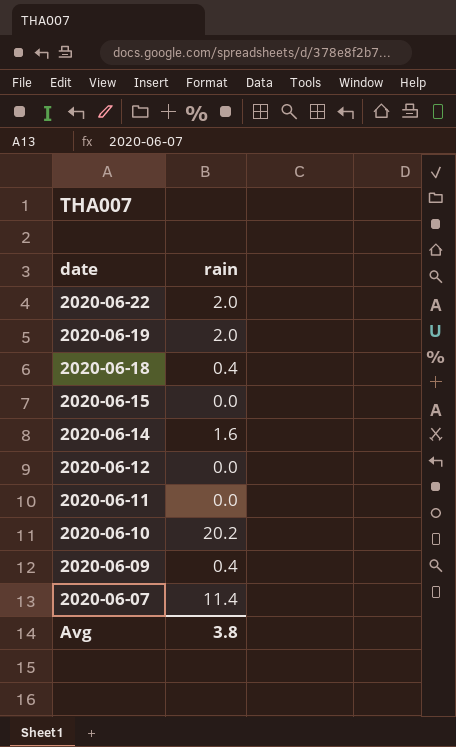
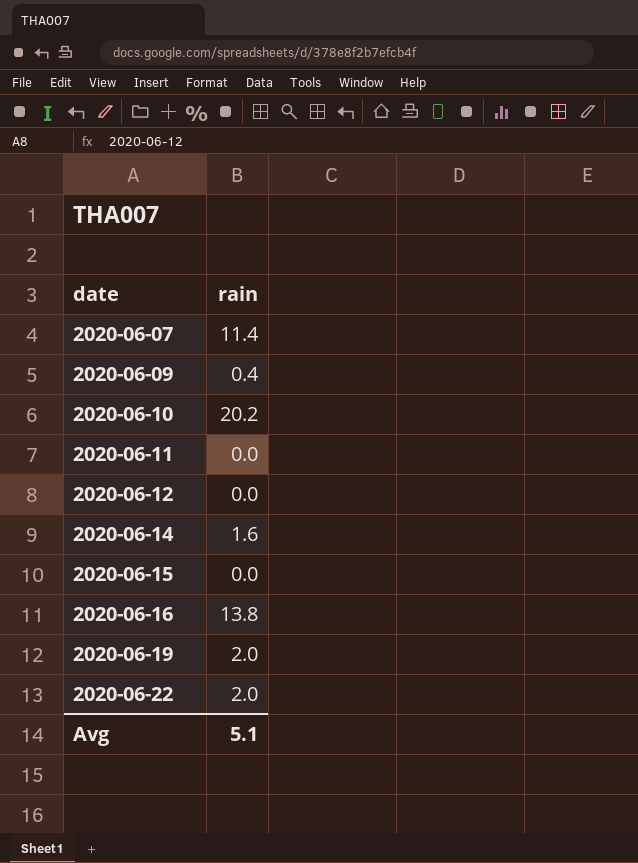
row order: date descending -> date ascending
row 2020-06-18: 0.4 -> none
row 2020-06-16: none -> 13.8
Avg | rain: 3.8 -> 5.1

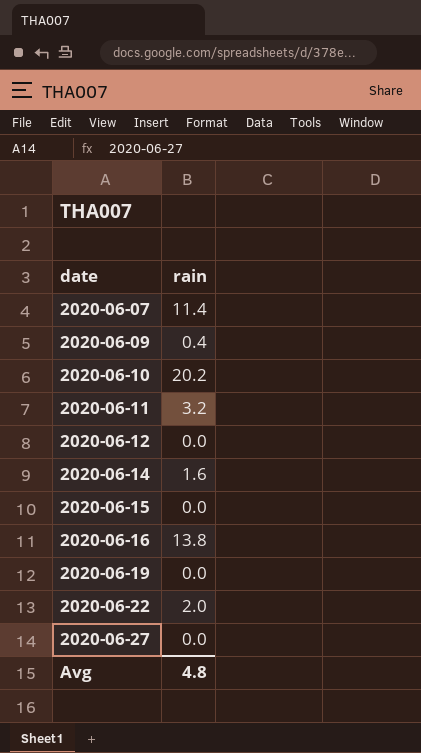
2020-06-11 | rain: 0.0 -> 3.2
2020-06-19 | rain: 2.0 -> 0.0
row 2020-06-27: none -> 0.0
Avg | rain: 5.1 -> 4.8

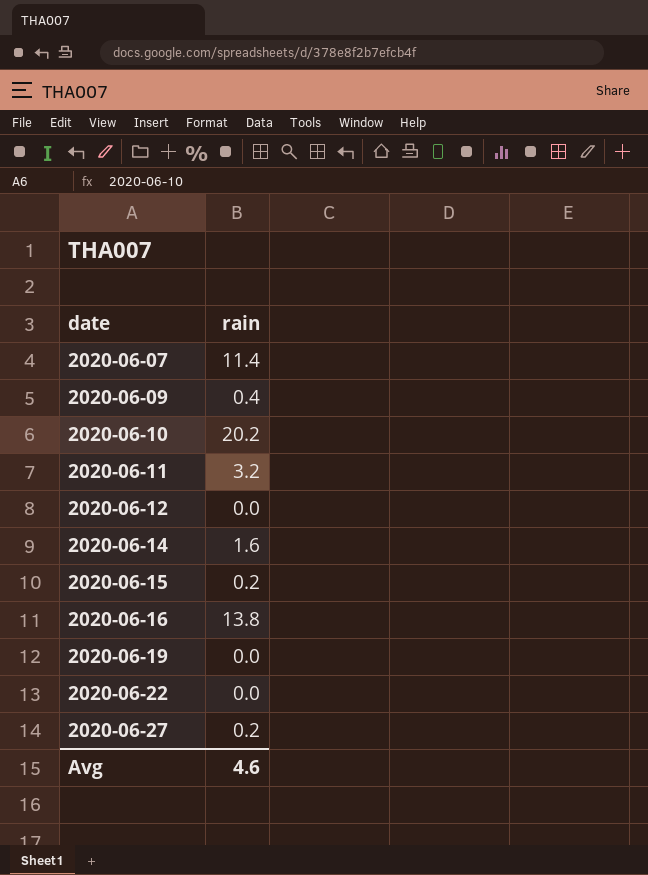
2020-06-15 | rain: 0.0 -> 0.2
2020-06-22 | rain: 2.0 -> 0.0
2020-06-27 | rain: 0.0 -> 0.2
Avg | rain: 4.8 -> 4.6

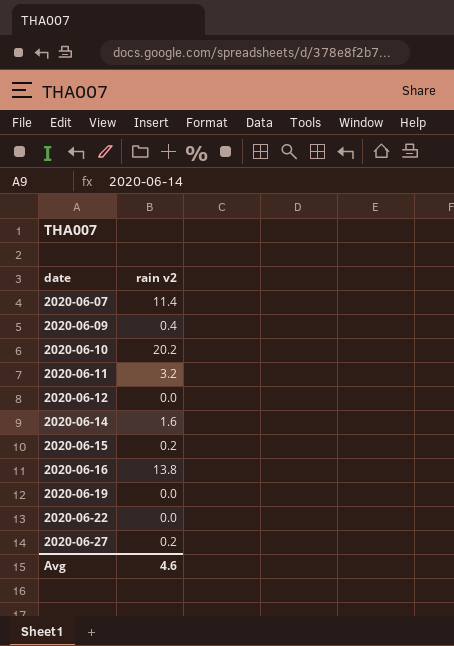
column name: rain -> rain v2

